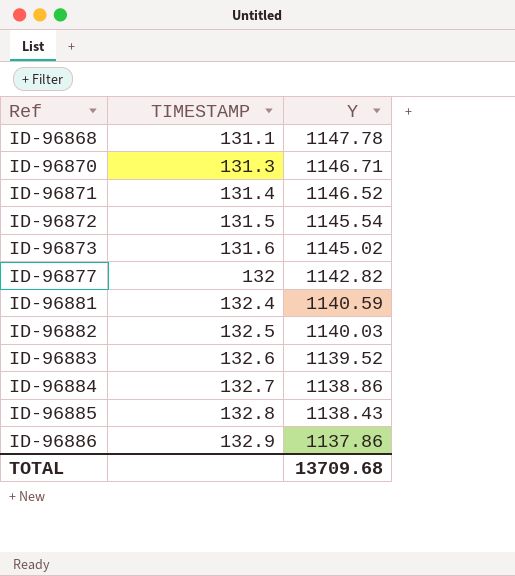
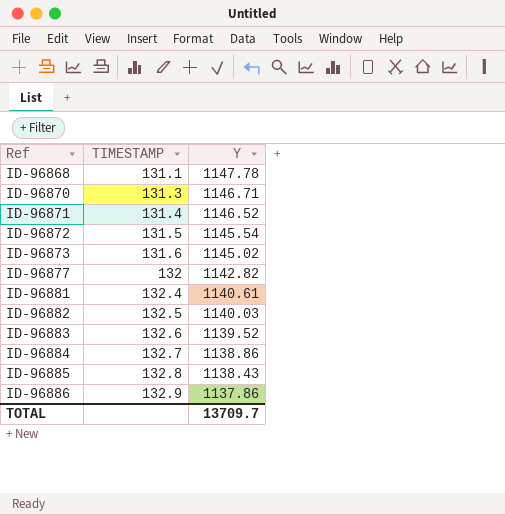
ID-96881 | Y: 1140.59 -> 1140.61
TOTAL | Y: 13709.68 -> 13709.7

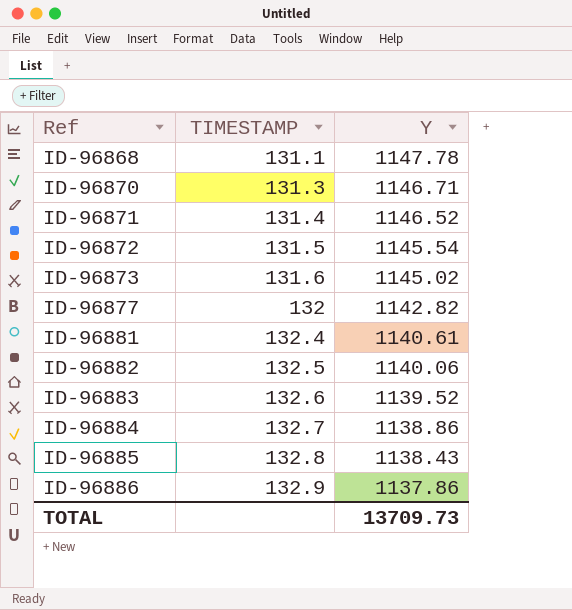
ID-96882 | Y: 1140.03 -> 1140.06
TOTAL | Y: 13709.7 -> 13709.73

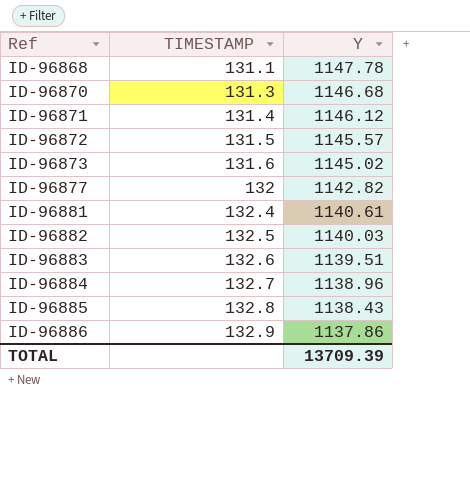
ID-96870 | Y: 1146.71 -> 1146.68
ID-96871 | Y: 1146.52 -> 1146.12
ID-96872 | Y: 1145.54 -> 1145.57
ID-96882 | Y: 1140.06 -> 1140.03
ID-96883 | Y: 1139.52 -> 1139.51
ID-96884 | Y: 1138.86 -> 1138.96
TOTAL | Y: 13709.73 -> 13709.39

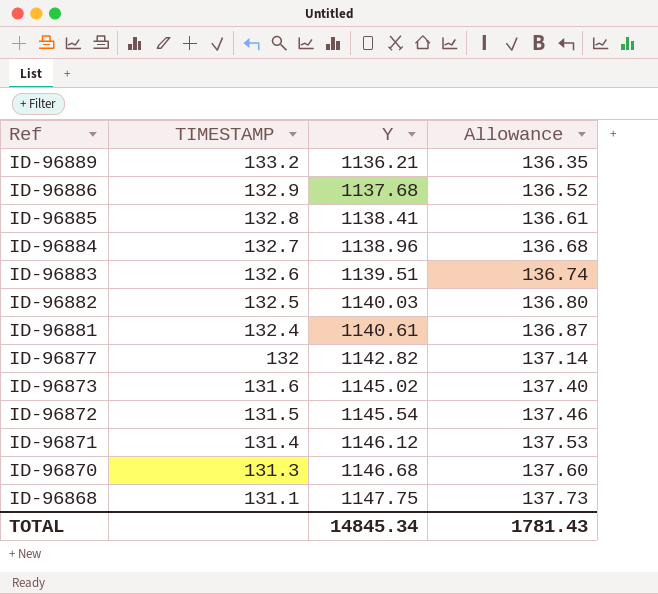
row order: Ref ascending -> Ref descending
column Allowance | formula: none -> [Y] * 0.12
row ID-96889: none -> 133.2 | 1136.21 | 136.35
ID-96886 | Y: 1137.86 -> 1137.68
ID-96885 | Y: 1138.43 -> 1138.41
ID-96872 | Y: 1145.57 -> 1145.54
ID-96868 | Y: 1147.78 -> 1147.75
TOTAL | Y: 13709.39 -> 14845.34

